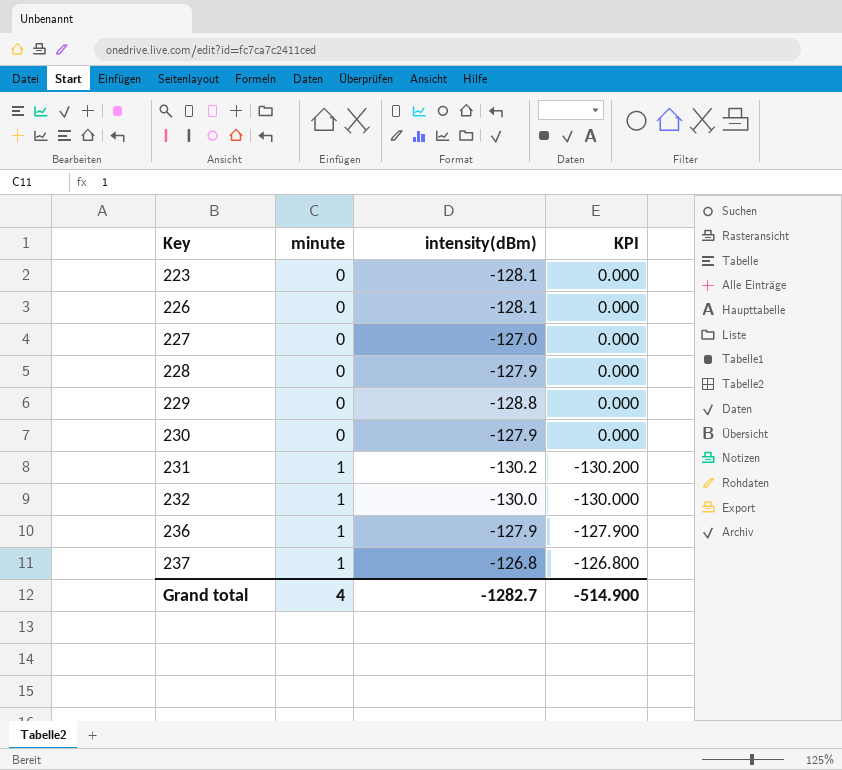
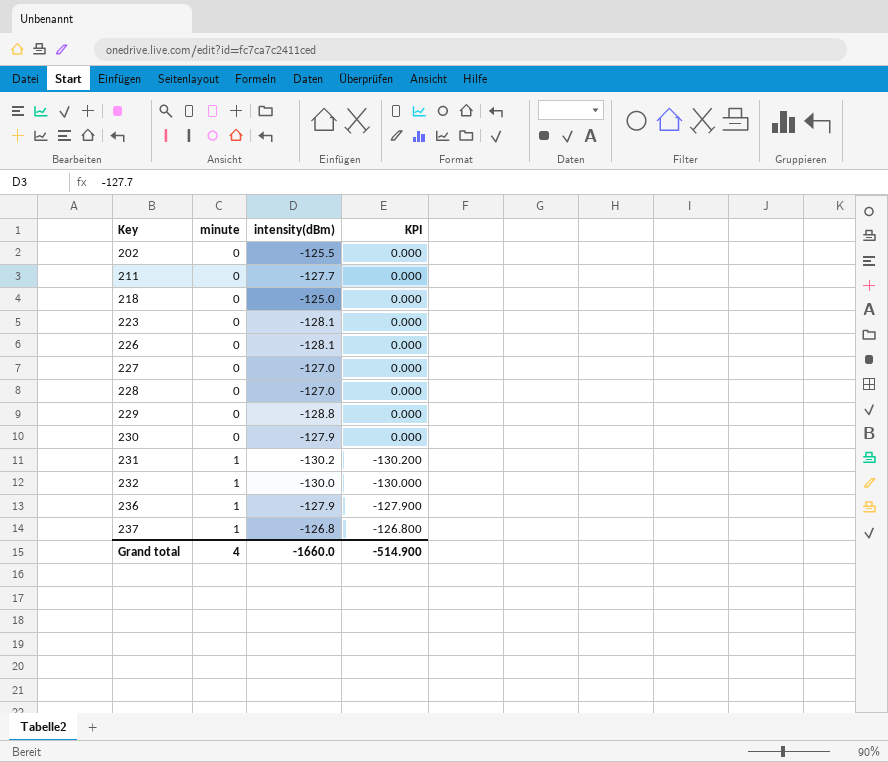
row 202: none -> 0 | -125.5 | 0.000
row 211: none -> 0 | -127.7 | 0.000
row 218: none -> 0 | -125.0 | 0.000
228 | intensity(dBm): -127.9 -> -127.0
Grand total | intensity(dBm): -1282.7 -> -1660.0

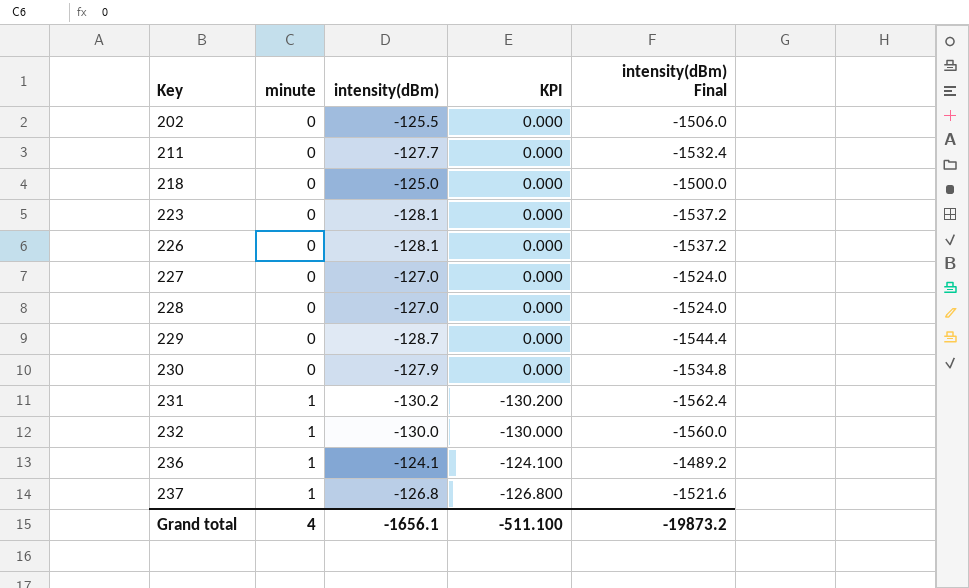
column intensity(dBm) Final | formula: none -> [intensity(dBm)] * 12
229 | intensity(dBm): -128.8 -> -128.7
236 | intensity(dBm): -127.9 -> -124.1
236 | KPI: -127.900 -> -124.100
Grand total | intensity(dBm): -1660.0 -> -1656.1
Grand total | KPI: -514.900 -> -511.100

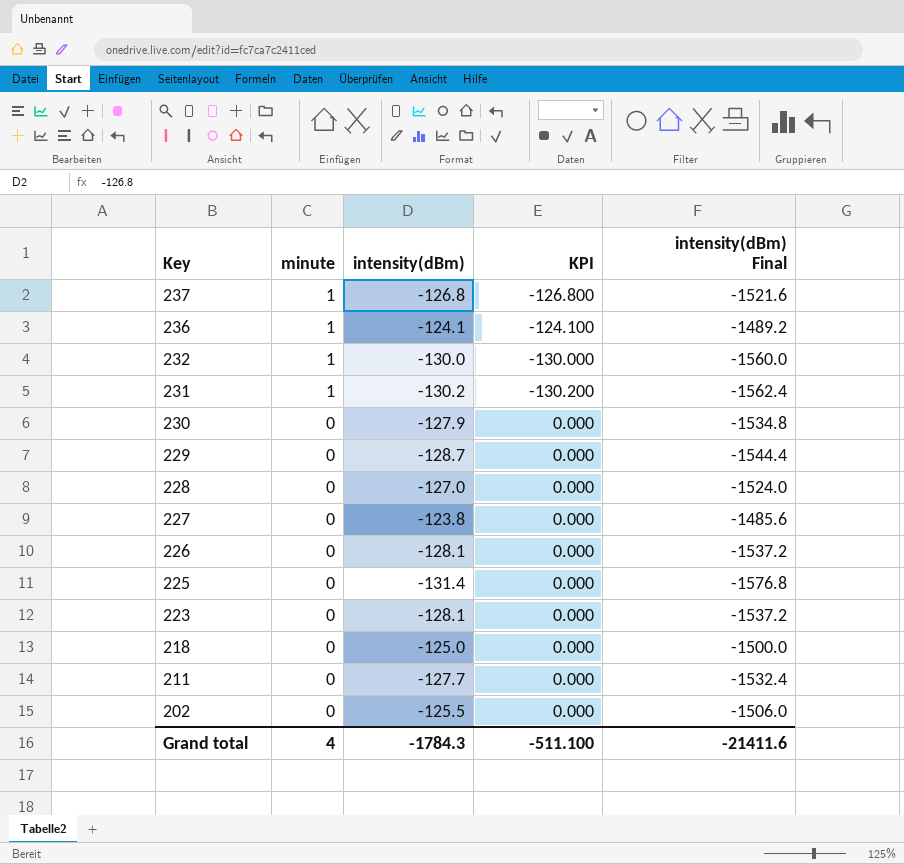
row order: Key ascending -> Key descending
227 | intensity(dBm): -127.0 -> -123.8
227 | intensity(dBm) Final: -1524.0 -> -1485.6
row 225: none -> 0 | -131.4 | 0.000 | -1576.8
Grand total | intensity(dBm): -1656.1 -> -1784.3
Grand total | intensity(dBm) Final: -19873.2 -> -21411.6

